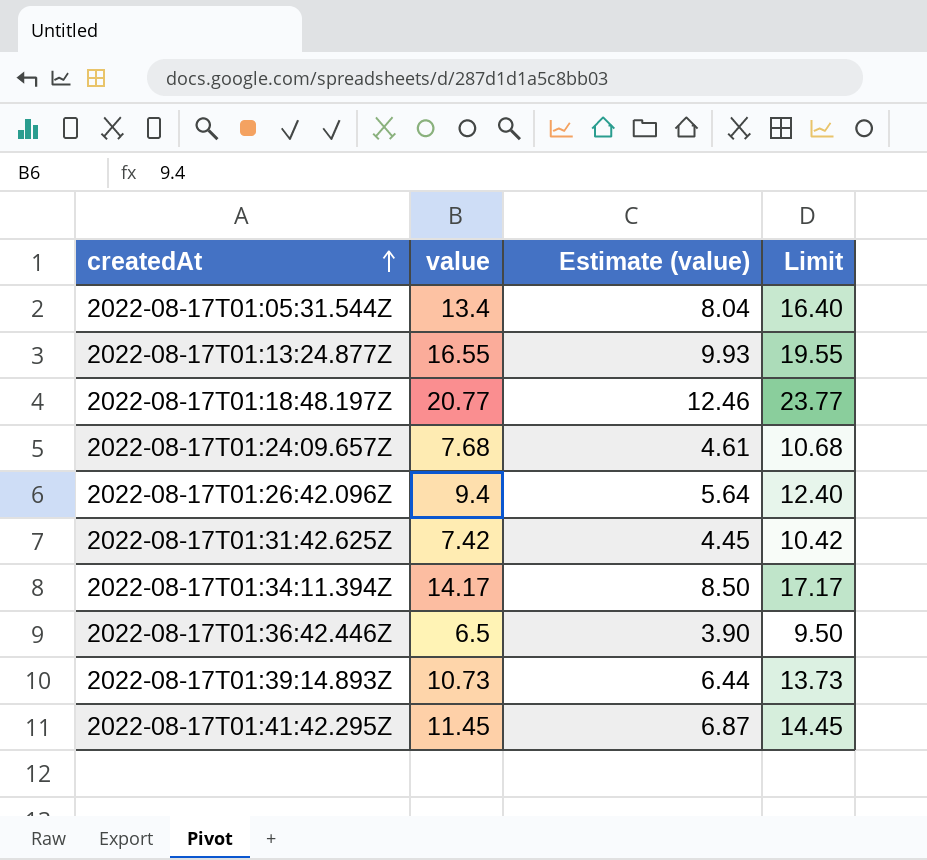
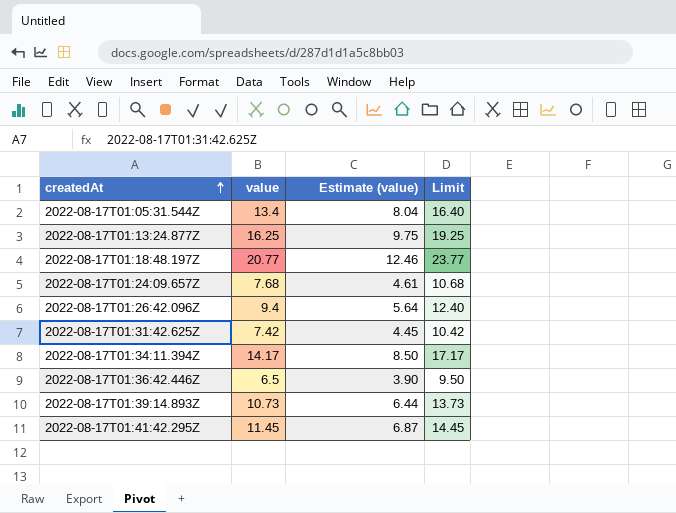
2022-08-17T01:13:24.877Z | value: 16.55 -> 16.25
2022-08-17T01:13:24.877Z | Estimate (value): 9.93 -> 9.75
2022-08-17T01:13:24.877Z | Limit: 19.55 -> 19.25

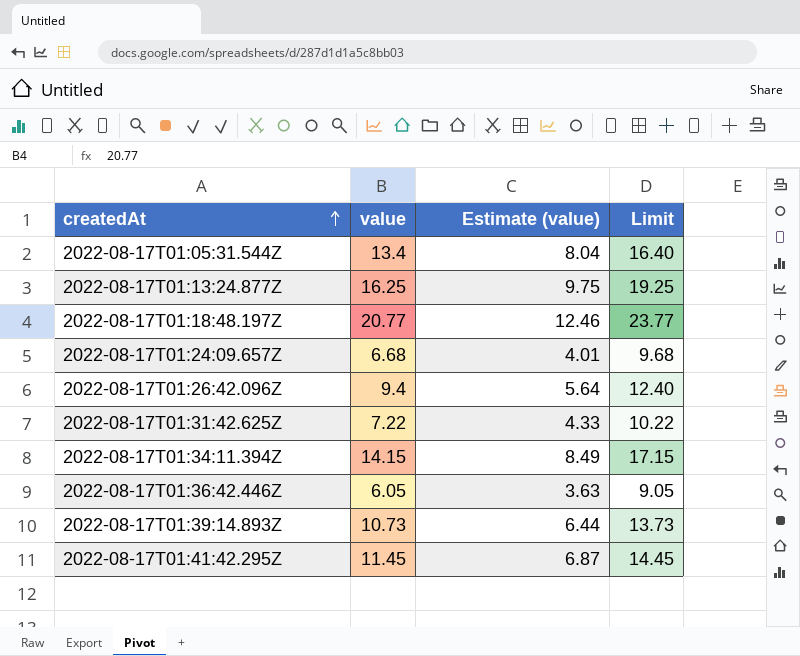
2022-08-17T01:24:09.657Z | value: 7.68 -> 6.68
2022-08-17T01:24:09.657Z | Estimate (value): 4.61 -> 4.01
2022-08-17T01:24:09.657Z | Limit: 10.68 -> 9.68
2022-08-17T01:31:42.625Z | value: 7.42 -> 7.22
2022-08-17T01:31:42.625Z | Estimate (value): 4.45 -> 4.33
2022-08-17T01:31:42.625Z | Limit: 10.42 -> 10.22
2022-08-17T01:34:11.394Z | value: 14.17 -> 14.15
2022-08-17T01:34:11.394Z | Estimate (value): 8.50 -> 8.49
2022-08-17T01:34:11.394Z | Limit: 17.17 -> 17.15
2022-08-17T01:36:42.446Z | value: 6.5 -> 6.05
2022-08-17T01:36:42.446Z | Estimate (value): 3.90 -> 3.63
2022-08-17T01:36:42.446Z | Limit: 9.50 -> 9.05

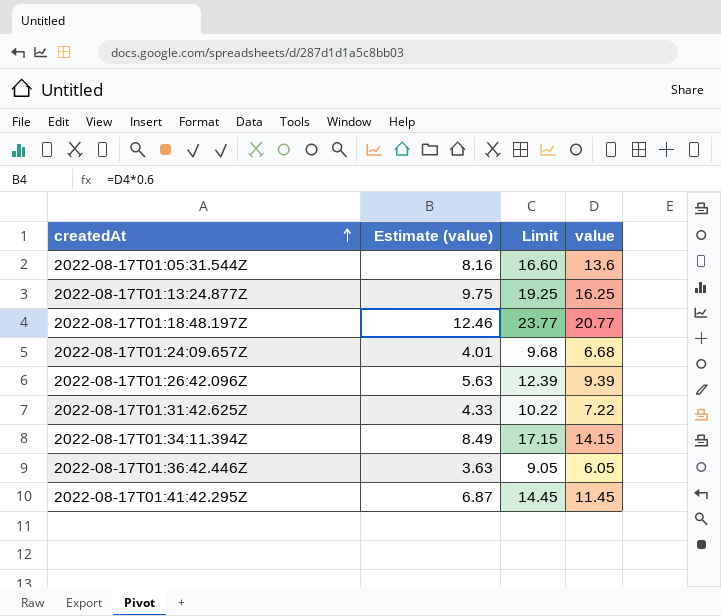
column value | position: 2 -> 4
row 2022-08-17T01:39:14.893Z: 10.73 | 6.44 | 13.73 -> none
2022-08-17T01:05:31.544Z | Estimate (value): 8.04 -> 8.16
2022-08-17T01:05:31.544Z | Limit: 16.40 -> 16.60
2022-08-17T01:05:31.544Z | value: 13.4 -> 13.6
2022-08-17T01:26:42.096Z | Estimate (value): 5.64 -> 5.63
2022-08-17T01:26:42.096Z | Limit: 12.40 -> 12.39
2022-08-17T01:26:42.096Z | value: 9.4 -> 9.39

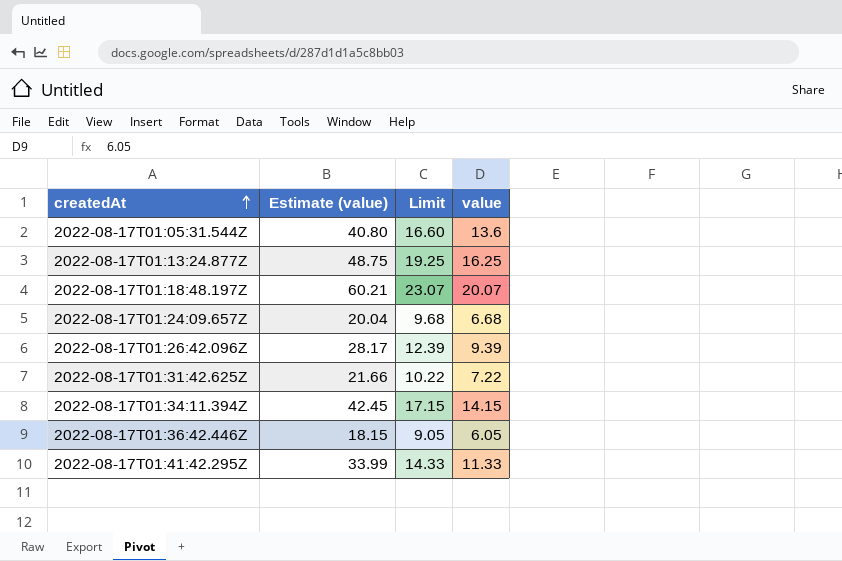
column Estimate (value) | formula: [value] * 0.6 -> [value] * 3
2022-08-17T01:18:48.197Z | Limit: 23.77 -> 23.07
2022-08-17T01:18:48.197Z | value: 20.77 -> 20.07
2022-08-17T01:41:42.295Z | Limit: 14.45 -> 14.33
2022-08-17T01:41:42.295Z | value: 11.45 -> 11.33

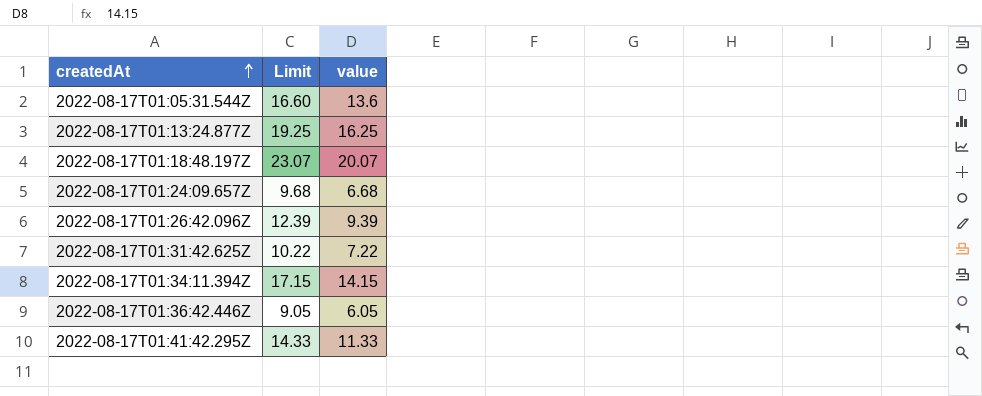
column Estimate (value) | formula: [value] * 3 -> none

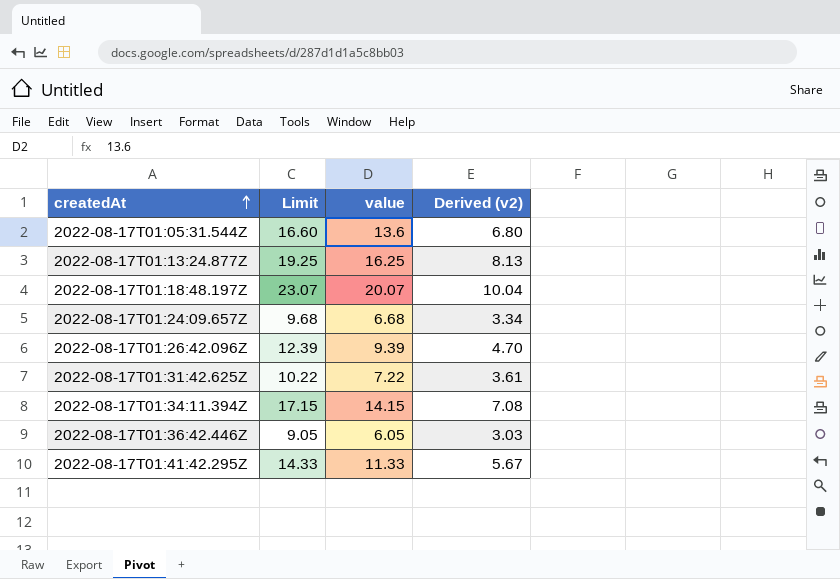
column Derived (v2) | formula: none -> [value] * 0.5

